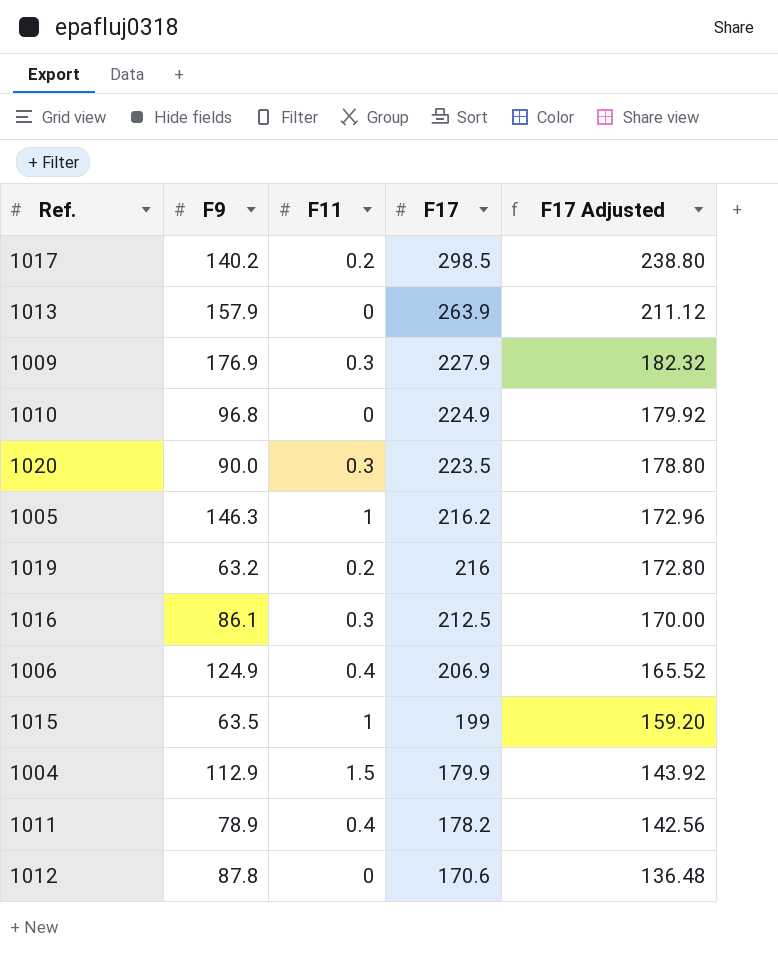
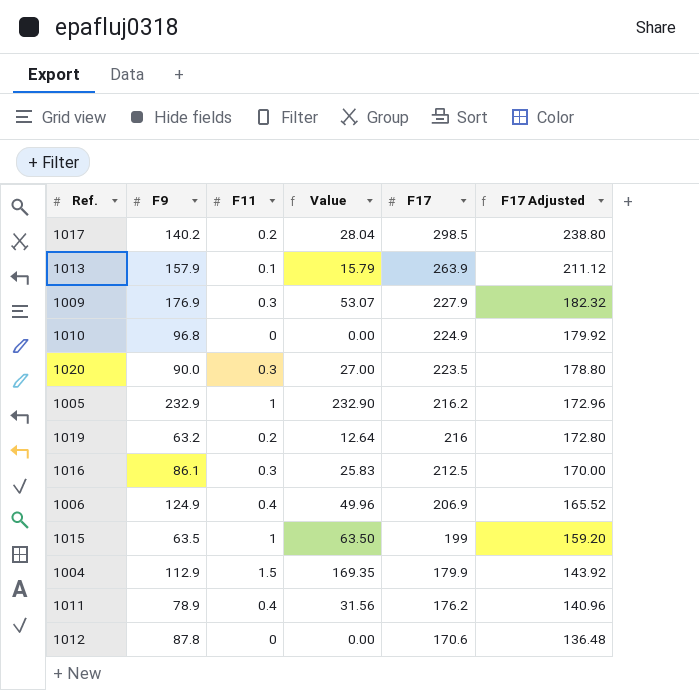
column Value | formula: none -> [F9] * [F11]
1013 | F11: 0 -> 0.1
1005 | F9: 146.3 -> 232.9
1011 | F17: 178.2 -> 176.2
1011 | F17 Adjusted: 142.56 -> 140.96

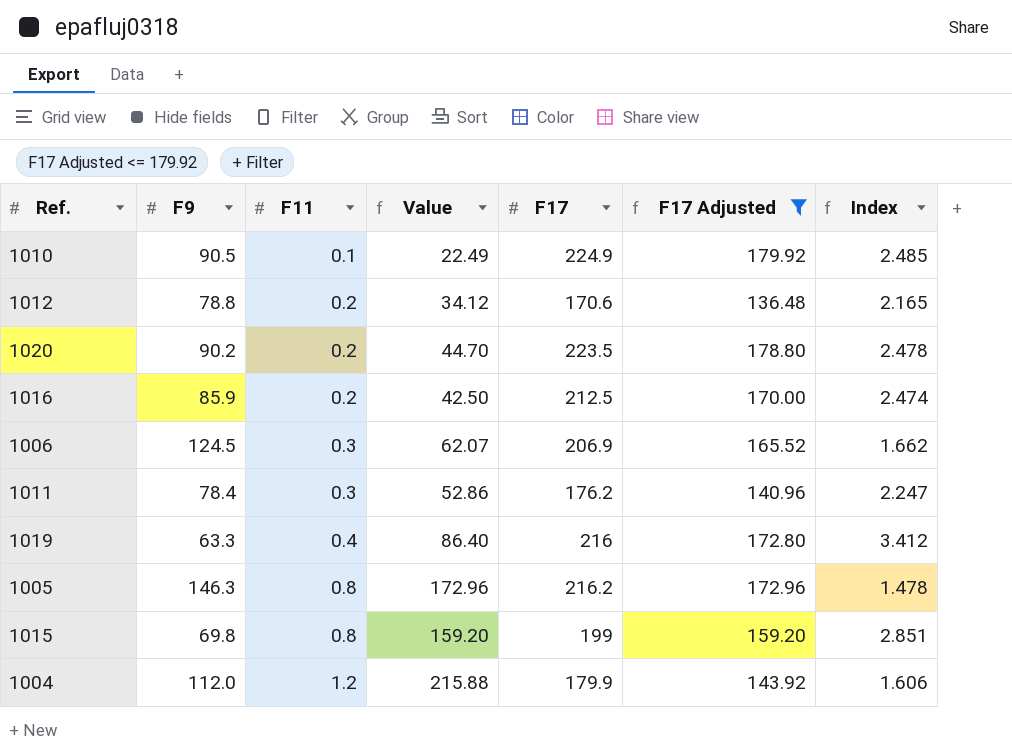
filter: none -> F17 Adjusted <= 179.92
row order: F17 descending -> F11 ascending
column Value | formula: [F9] * [F11] -> [F11] * [F17]
column Index | formula: none -> [F17] / [F9]
1010 | F9: 96.8 -> 90.5
1010 | F11: 0 -> 0.1
1012 | F9: 87.8 -> 78.8
1012 | F11: 0 -> 0.2
1020 | F9: 90.0 -> 90.2
1020 | F11: 0.3 -> 0.2
1016 | F9: 86.1 -> 85.9
1016 | F11: 0.3 -> 0.2
1006 | F9: 124.9 -> 124.5
1006 | F11: 0.4 -> 0.3
1011 | F9: 78.9 -> 78.4
1011 | F11: 0.4 -> 0.3
1019 | F9: 63.2 -> 63.3
1019 | F11: 0.2 -> 0.4
1005 | F9: 232.9 -> 146.3
1005 | F11: 1 -> 0.8
1015 | F9: 63.5 -> 69.8
1015 | F11: 1 -> 0.8
1004 | F9: 112.9 -> 112.0
1004 | F11: 1.5 -> 1.2

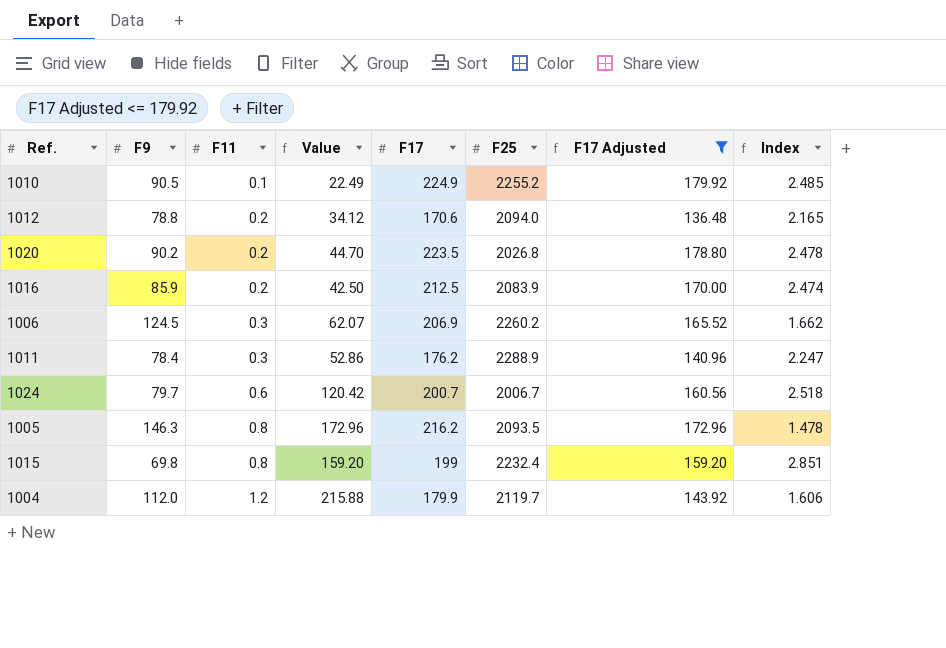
column F25 | position: none -> 6
row 1019: 63.3 | 0.4 | 86.40 | 216 | 172.80 | 3.412 -> none
row 1024: none -> 79.7 | 0.6 | 120.42 | 200.7 | 2006.7 | 160.56 | 2.518

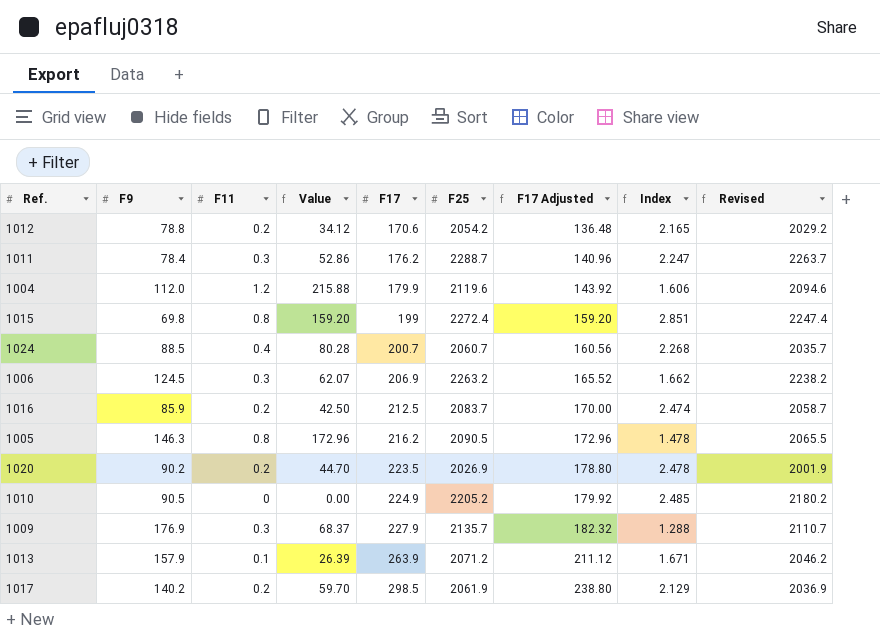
filter: F17 Adjusted <= 179.92 -> none
row order: F11 ascending -> F17 ascending
column Revised | formula: none -> [F25] - 25
1012 | F25: 2094.0 -> 2054.2
1011 | F25: 2288.9 -> 2288.7
1004 | F25: 2119.7 -> 2119.6
1015 | F25: 2232.4 -> 2272.4
1024 | F9: 79.7 -> 88.5
1024 | F11: 0.6 -> 0.4
1024 | Value: 120.42 -> 80.28
1024 | F25: 2006.7 -> 2060.7
1024 | Index: 2.518 -> 2.268
1006 | F25: 2260.2 -> 2263.2
1016 | F25: 2083.9 -> 2083.7
1005 | F25: 2093.5 -> 2090.5
1020 | F25: 2026.8 -> 2026.9
1010 | F11: 0.1 -> 0
1010 | Value: 22.49 -> 0.00
1010 | F25: 2255.2 -> 2205.2

